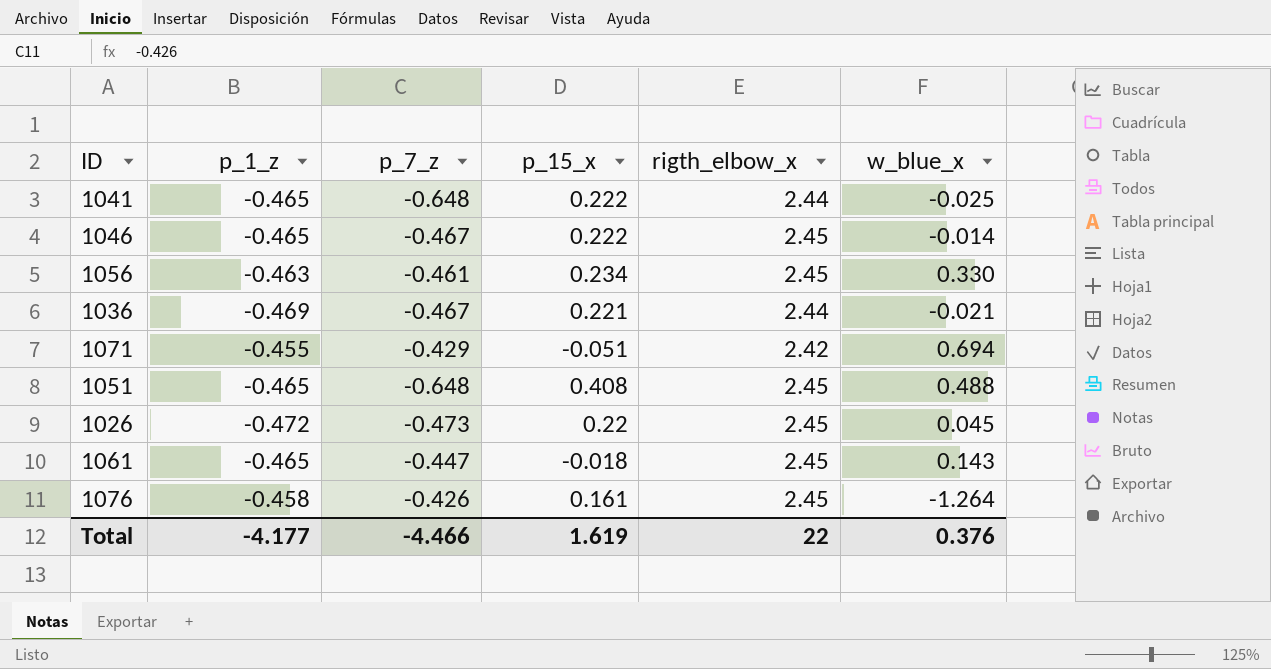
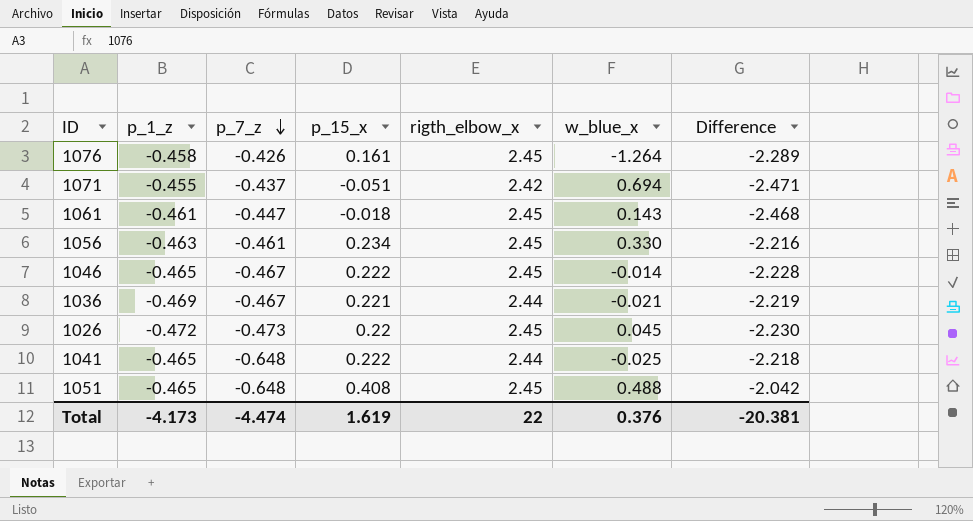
row order: none -> p_7_z descending
column Difference | formula: none -> [p_15_x] - [rigth_elbow_x]
1071 | p_7_z: -0.429 -> -0.437
1061 | p_1_z: -0.465 -> -0.461
Total | p_1_z: -4.177 -> -4.173
Total | p_7_z: -4.466 -> -4.474

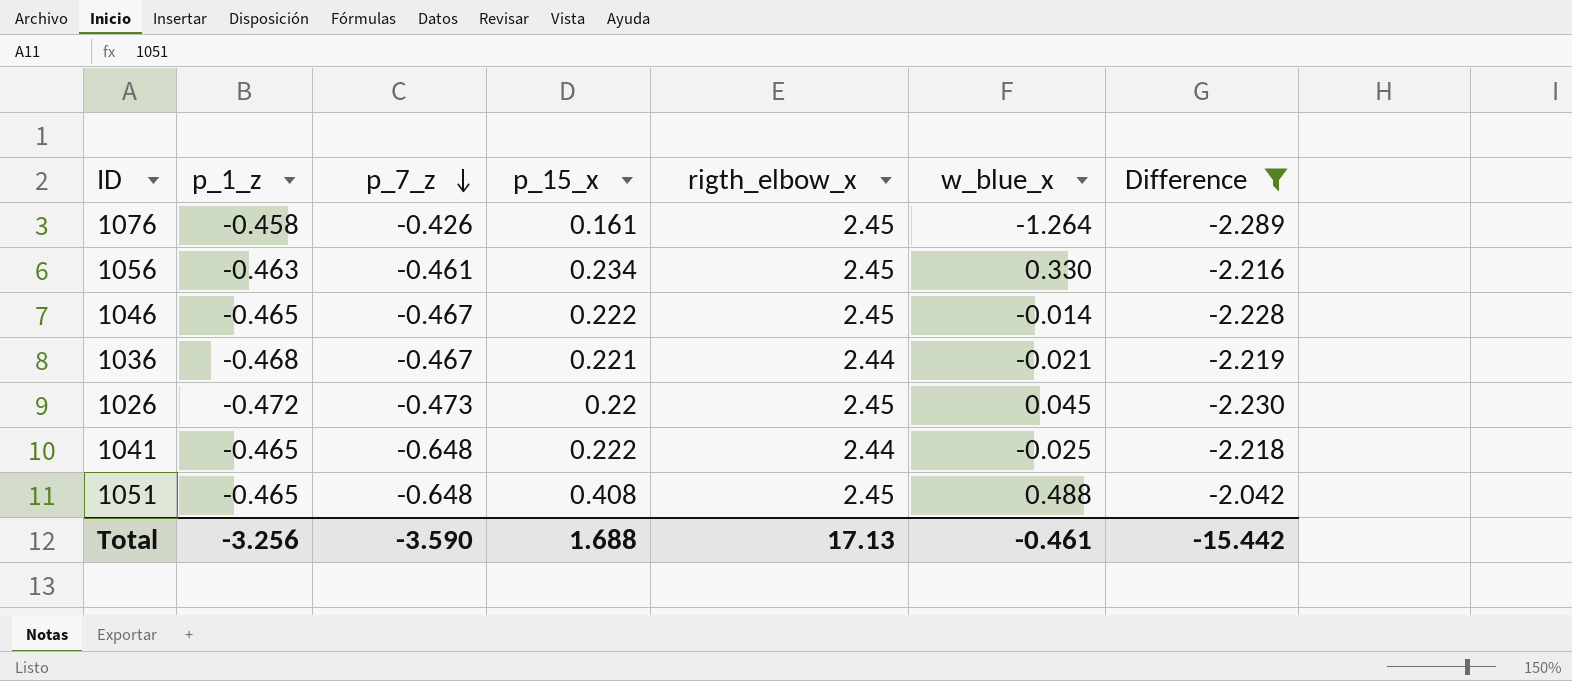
filter: none -> Difference >= -2.289
1036 | p_1_z: -0.469 -> -0.468
Total | p_1_z: -4.173 -> -3.256
Total | p_7_z: -4.474 -> -3.590
Total | p_15_x: 1.619 -> 1.688
Total | rigth_elbow_x: 22 -> 17.13
Total | w_blue_x: 0.376 -> -0.461
Total | Difference: -20.381 -> -15.442

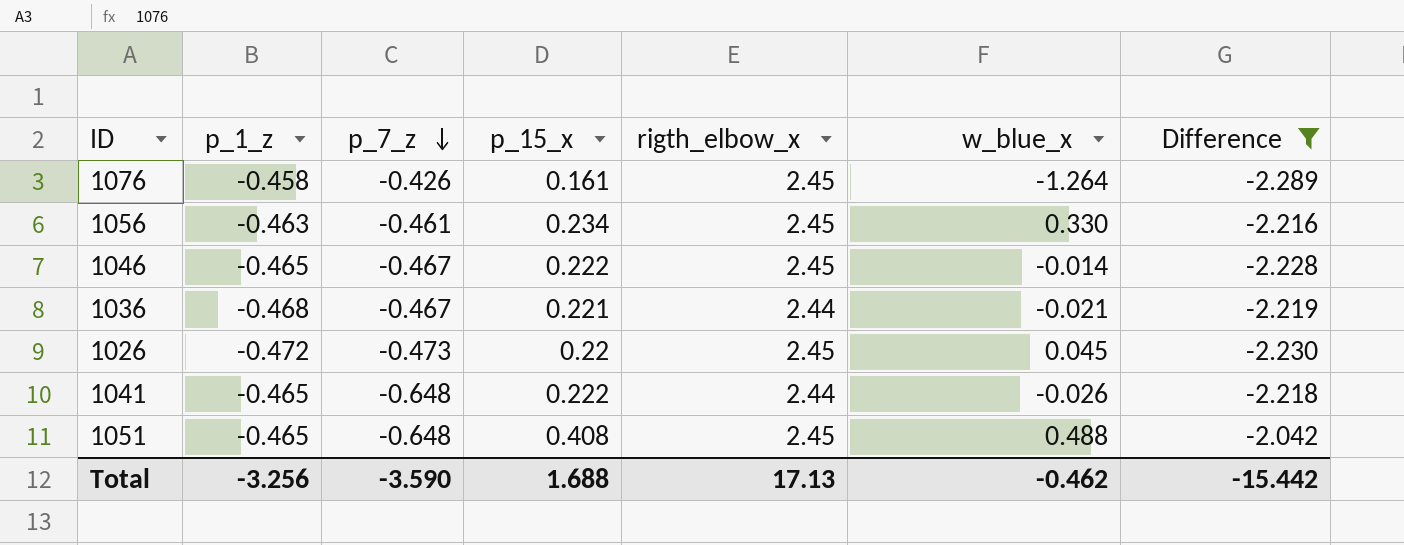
1041 | w_blue_x: -0.025 -> -0.026
Total | w_blue_x: -0.461 -> -0.462

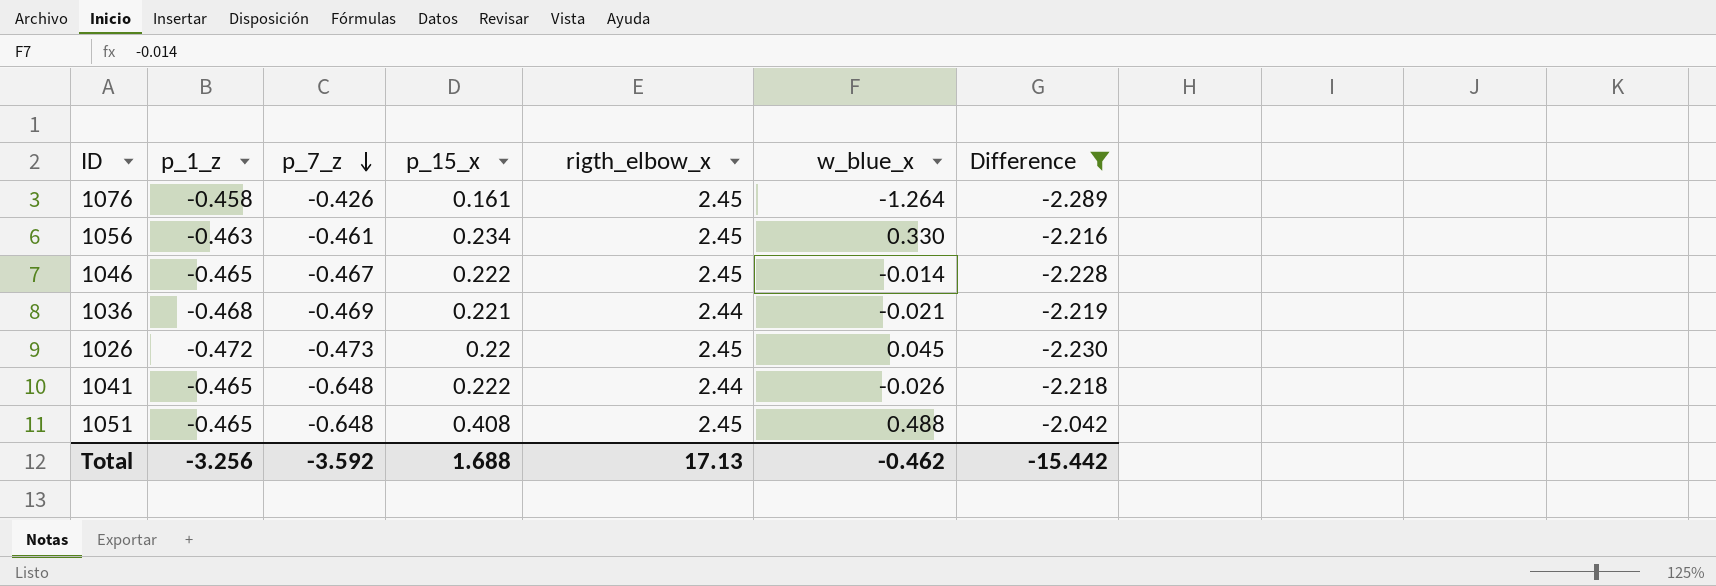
1036 | p_7_z: -0.467 -> -0.469
Total | p_7_z: -3.590 -> -3.592

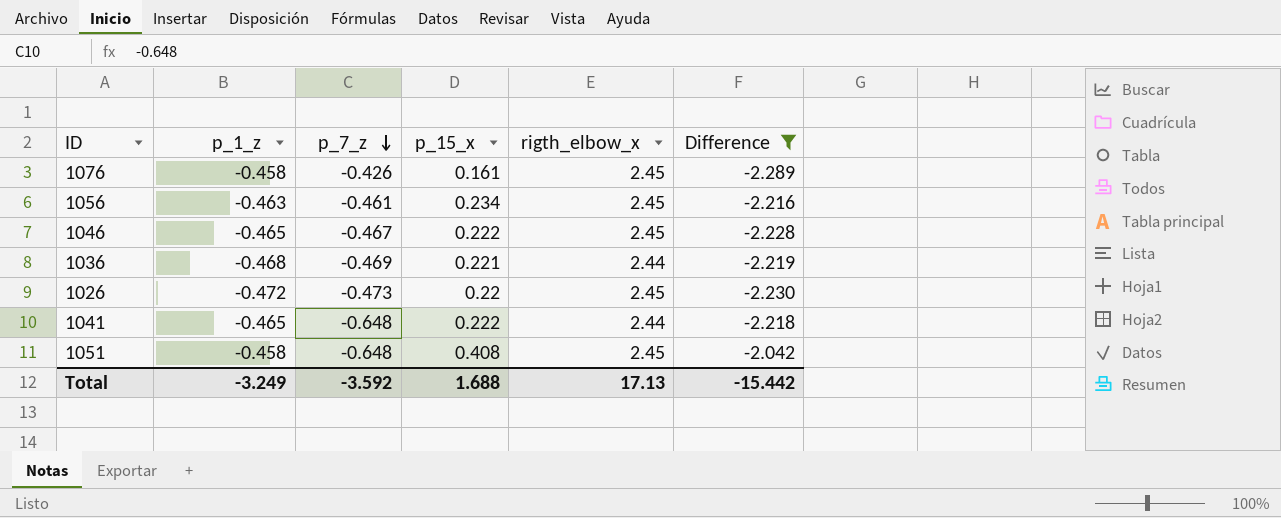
column w_blue_x | position: 6 -> none
1051 | p_1_z: -0.465 -> -0.458
Total | p_1_z: -3.256 -> -3.249

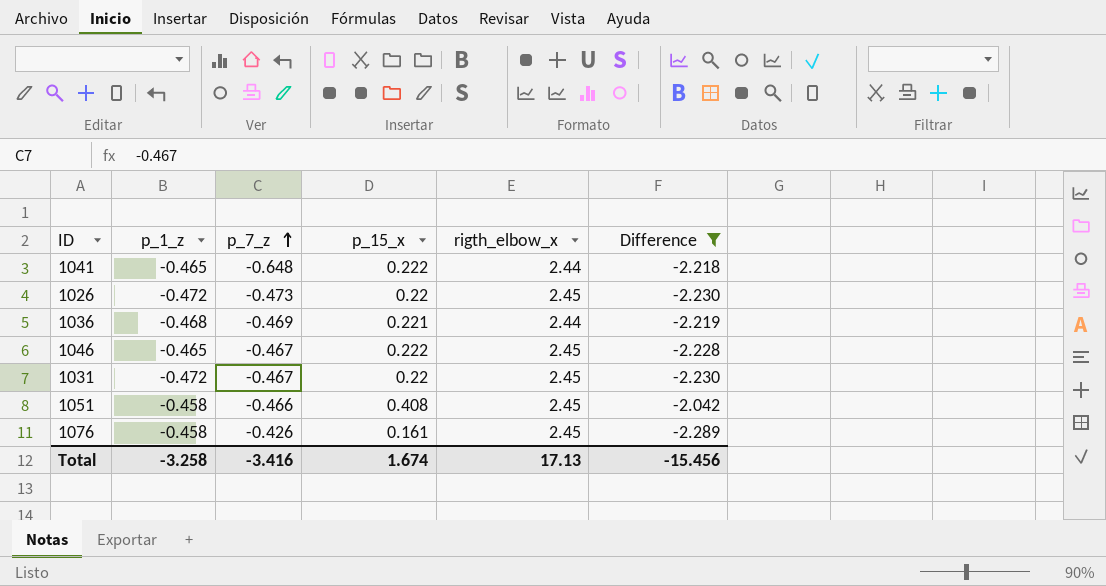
row order: p_7_z descending -> p_7_z ascending
row 1056: -0.463 | -0.461 | 0.234 | 2.45 | -2.216 -> none
row 1031: none -> -0.472 | -0.467 | 0.22 | 2.45 | -2.230
1051 | p_7_z: -0.648 -> -0.466
Total | p_1_z: -3.249 -> -3.258
Total | p_7_z: -3.592 -> -3.416
Total | p_15_x: 1.688 -> 1.674
Total | Difference: -15.442 -> -15.456

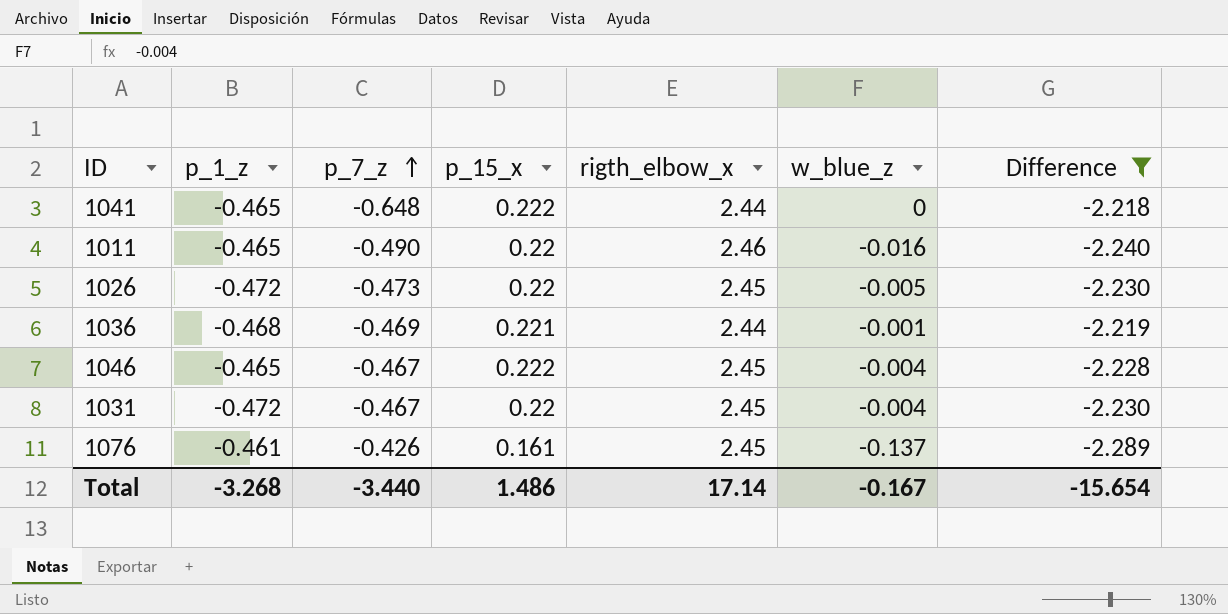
column w_blue_z | position: none -> 6
row 1051: -0.458 | -0.466 | 0.408 | 2.45 | -2.042 -> none
row 1011: none -> -0.465 | -0.490 | 0.22 | 2.46 | -0.016 | -2.240
1076 | p_1_z: -0.458 -> -0.461
Total | p_1_z: -3.258 -> -3.268
Total | p_7_z: -3.416 -> -3.440
Total | p_15_x: 1.674 -> 1.486
Total | rigth_elbow_x: 17.13 -> 17.14
Total | Difference: -15.456 -> -15.654

